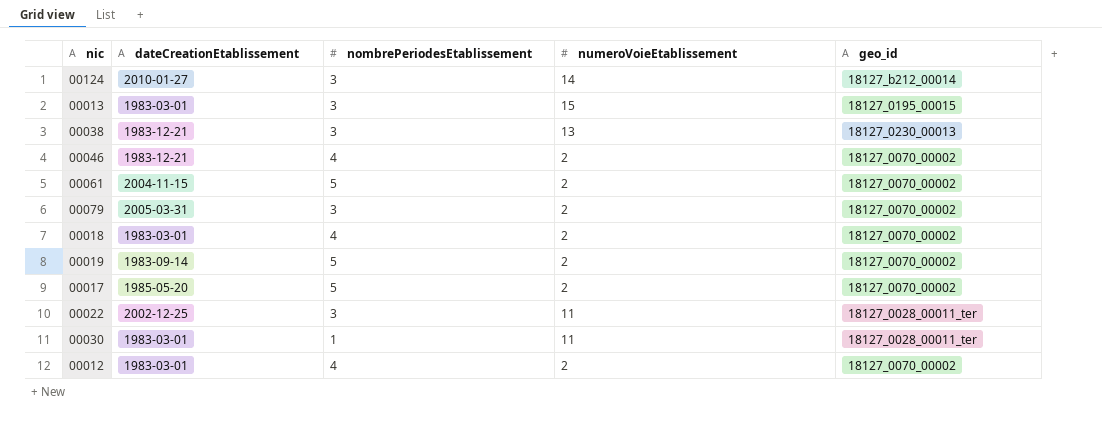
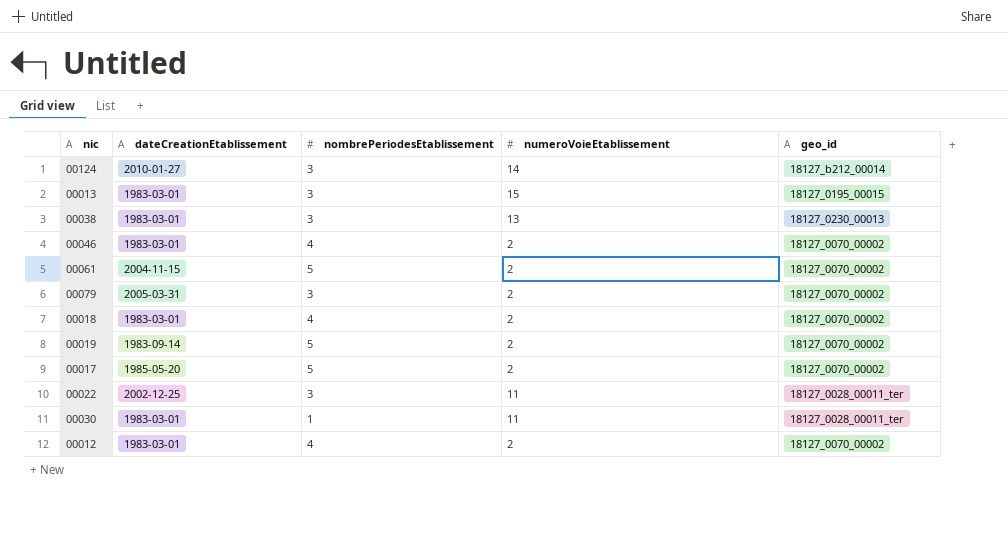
00038 | dateCreationEtablissement: 1983-12-21 -> 1983-03-01
00046 | dateCreationEtablissement: 1983-12-21 -> 1983-03-01

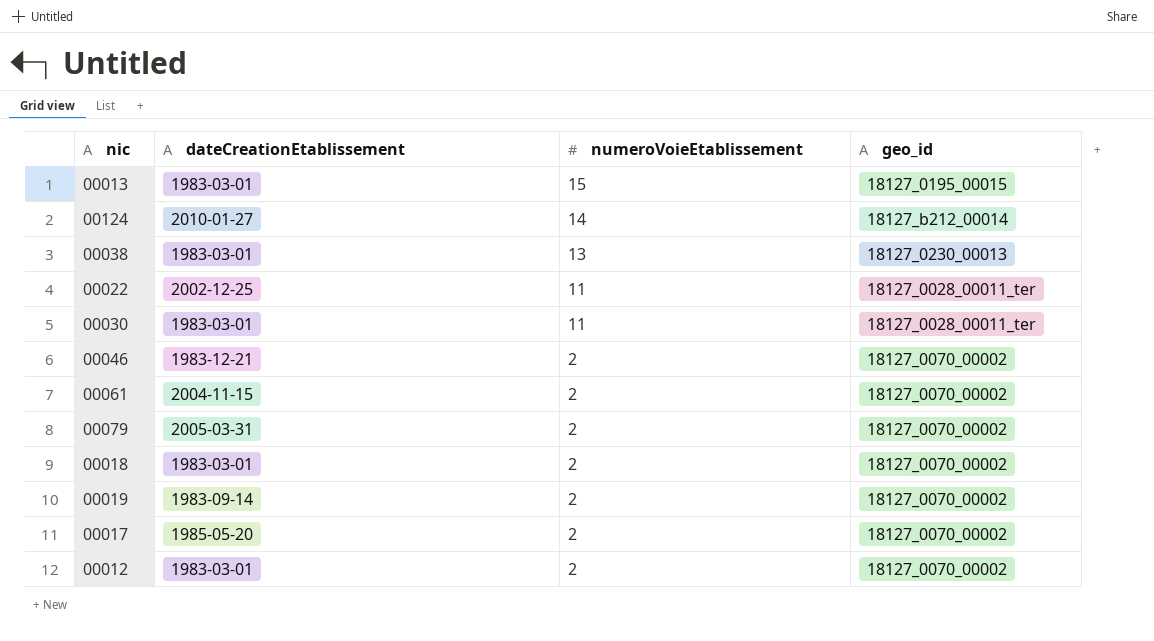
row order: none -> numeroVoieEtablissement descending
column nombrePeriodesEtablissement | position: 3 -> none
00046 | dateCreationEtablissement: 1983-03-01 -> 1983-12-21

